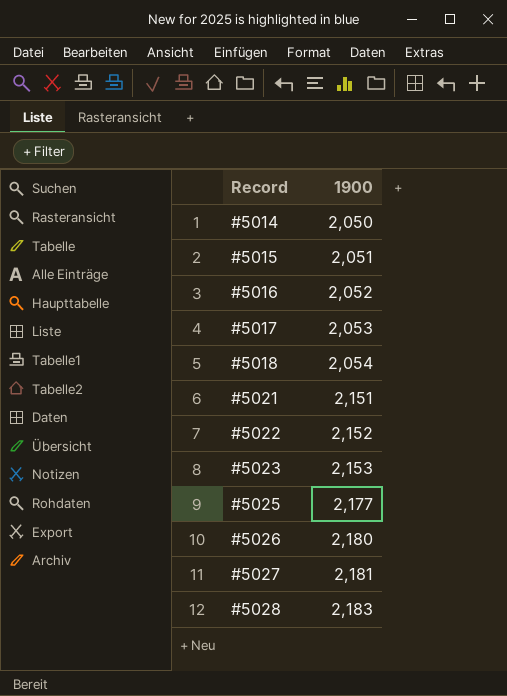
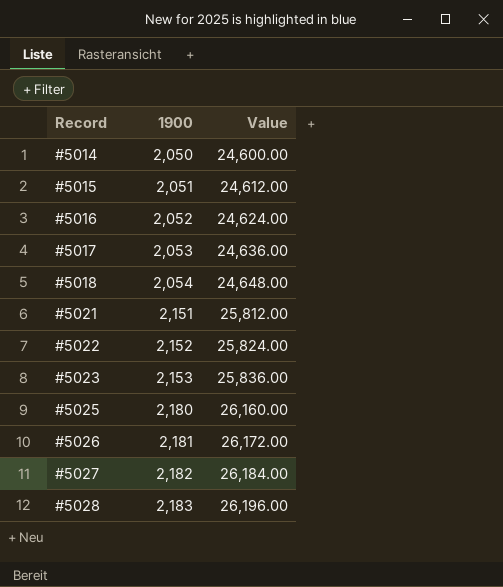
column Value | formula: none -> [1900] * 12
#5025 | 1900: 2,177 -> 2,180
#5026 | 1900: 2,180 -> 2,181
#5027 | 1900: 2,181 -> 2,182

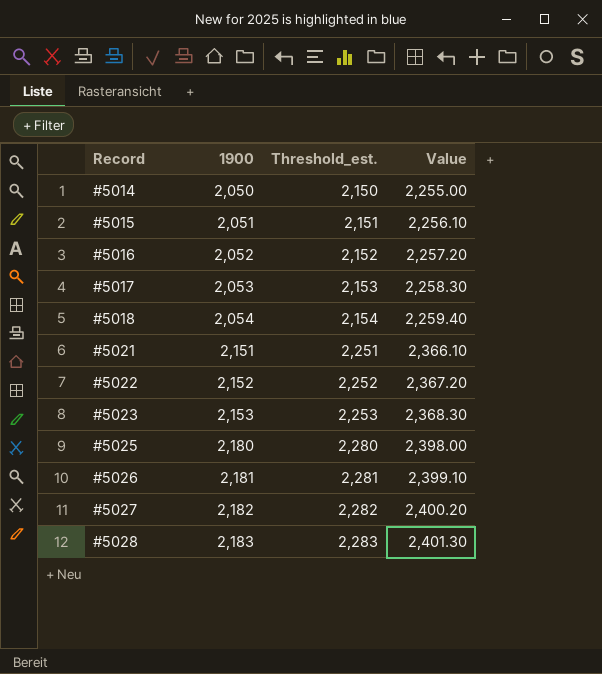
column Threshold_est. | formula: none -> [1900] + 100
column Value | formula: [1900] * 12 -> [1900] * 1.1

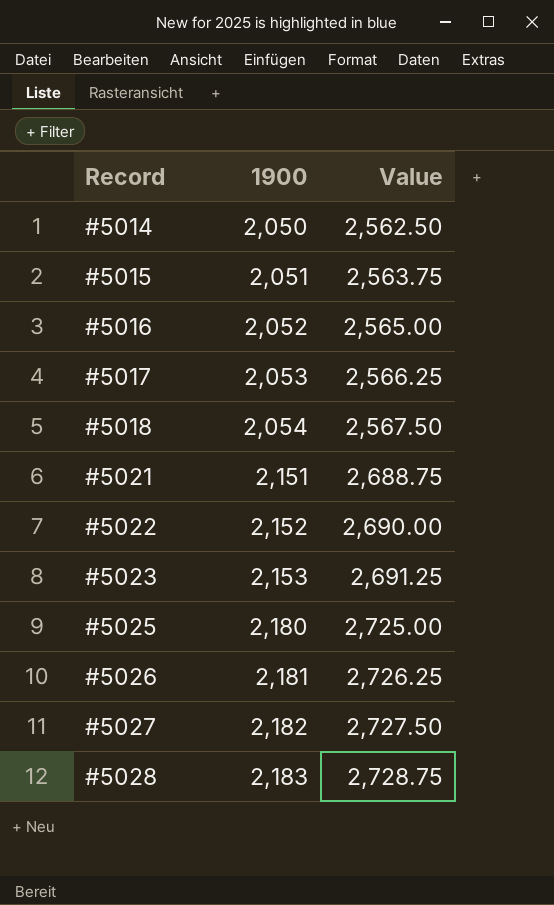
column Threshold_est. | formula: [1900] + 100 -> none
column Value | formula: [1900] * 1.1 -> [1900] * 1.25

